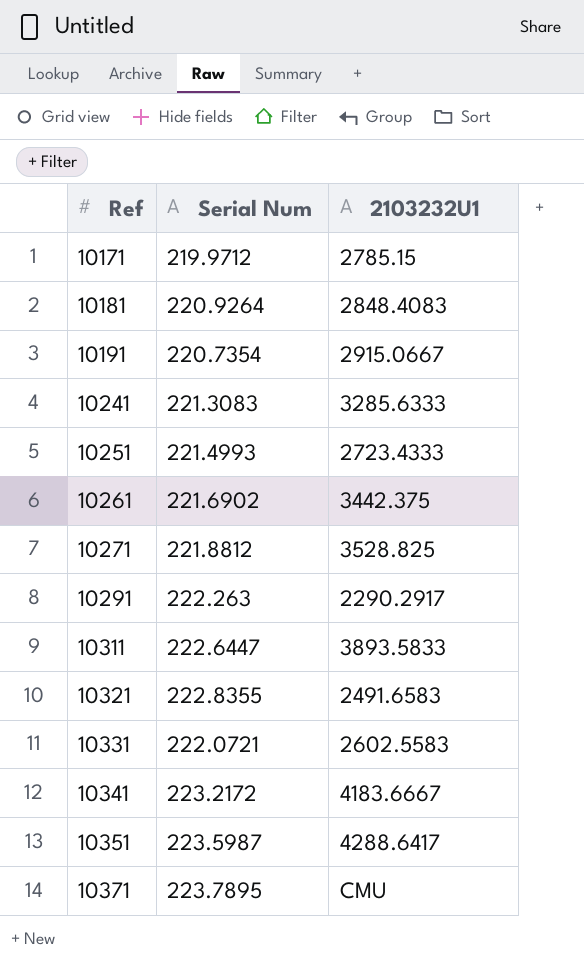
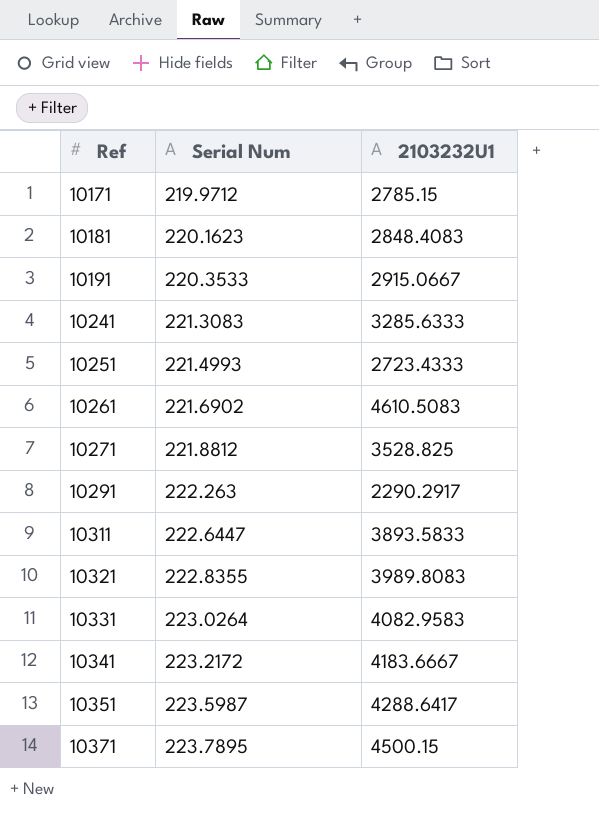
10181 | Serial Num: 220.9264 -> 220.1623
10191 | Serial Num: 220.7354 -> 220.3533
10261 | 2103232U1: 3442.375 -> 4610.5083
10321 | 2103232U1: 2491.6583 -> 3989.8083
10331 | Serial Num: 222.0721 -> 223.0264
10331 | 2103232U1: 2602.5583 -> 4082.9583
10371 | 2103232U1: CMU -> 4500.15

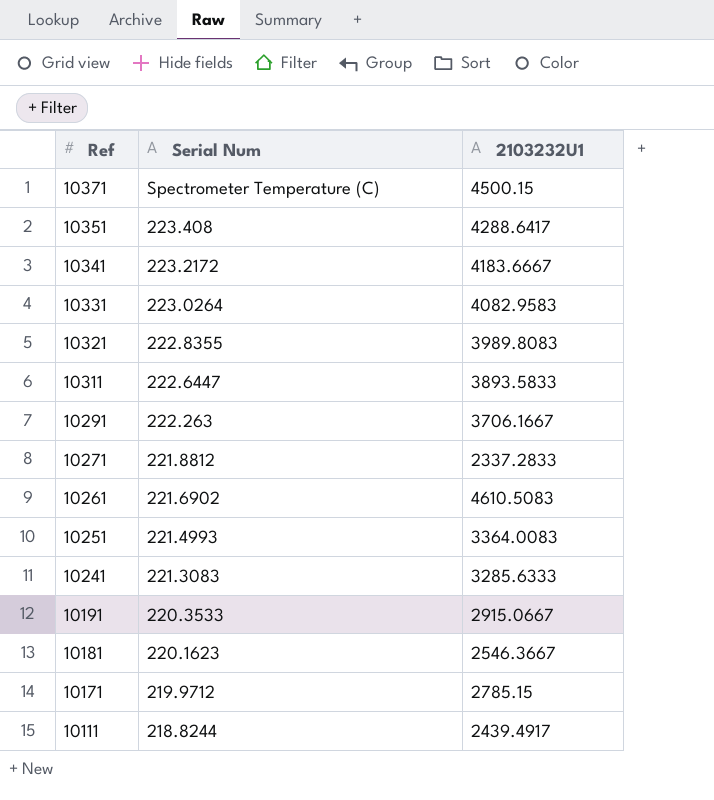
row order: Ref ascending -> Ref descending
10371 | Serial Num: 223.7895 -> Spectrometer Temperature (C)
10351 | Serial Num: 223.5987 -> 223.408
10291 | 2103232U1: 2290.2917 -> 3706.1667
10271 | 2103232U1: 3528.825 -> 2337.2833
10251 | 2103232U1: 2723.4333 -> 3364.0083
10181 | 2103232U1: 2848.4083 -> 2546.3667
row 10111: none -> 218.8244 | 2439.4917

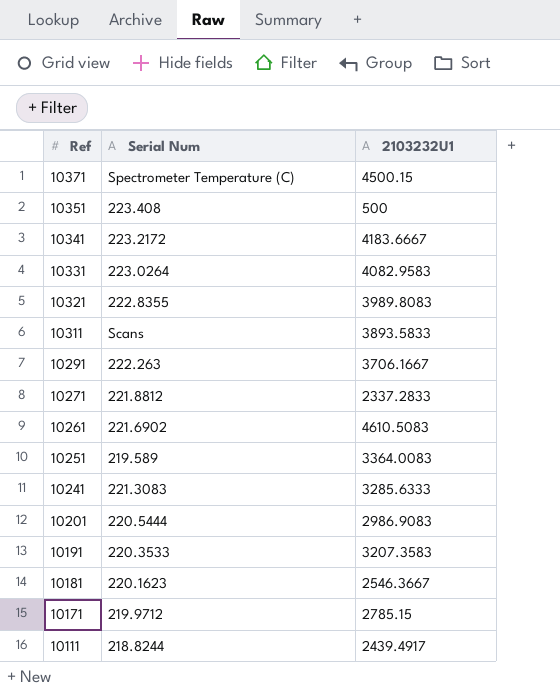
10351 | 2103232U1: 4288.6417 -> 500
10311 | Serial Num: 222.6447 -> Scans
10251 | Serial Num: 221.4993 -> 219.589
row 10201: none -> 220.5444 | 2986.9083
10191 | 2103232U1: 2915.0667 -> 3207.3583

